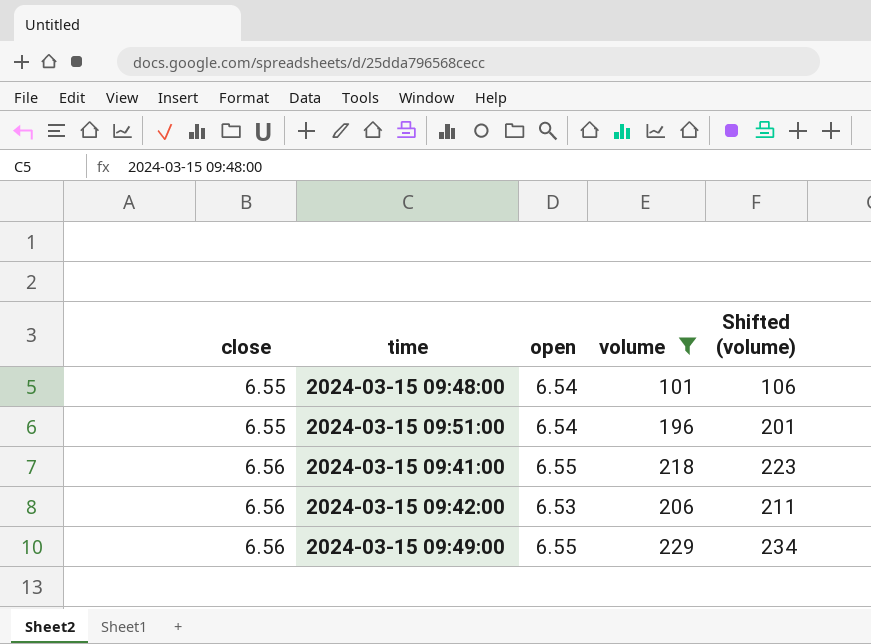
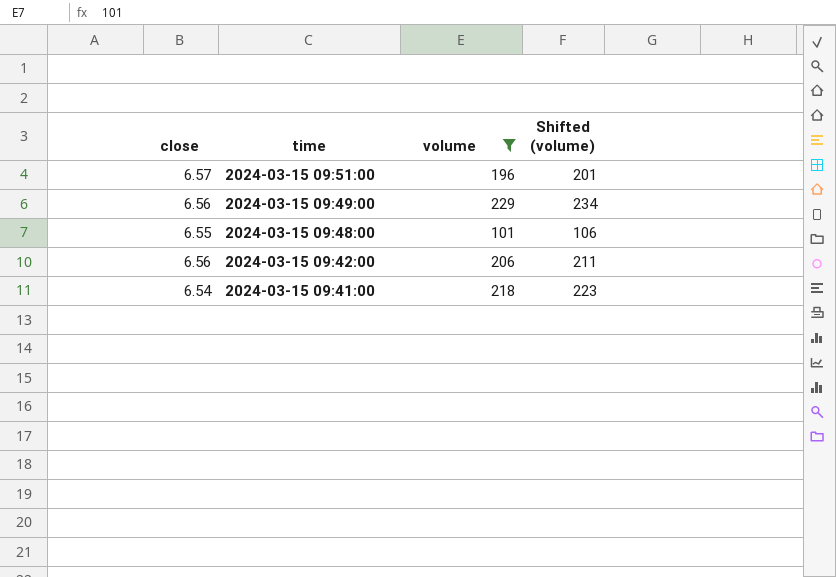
row order: close ascending -> time descending
column open | position: 3 -> none
2024-03-15 09:51:00 | close: 6.55 -> 6.57
2024-03-15 09:41:00 | close: 6.56 -> 6.54

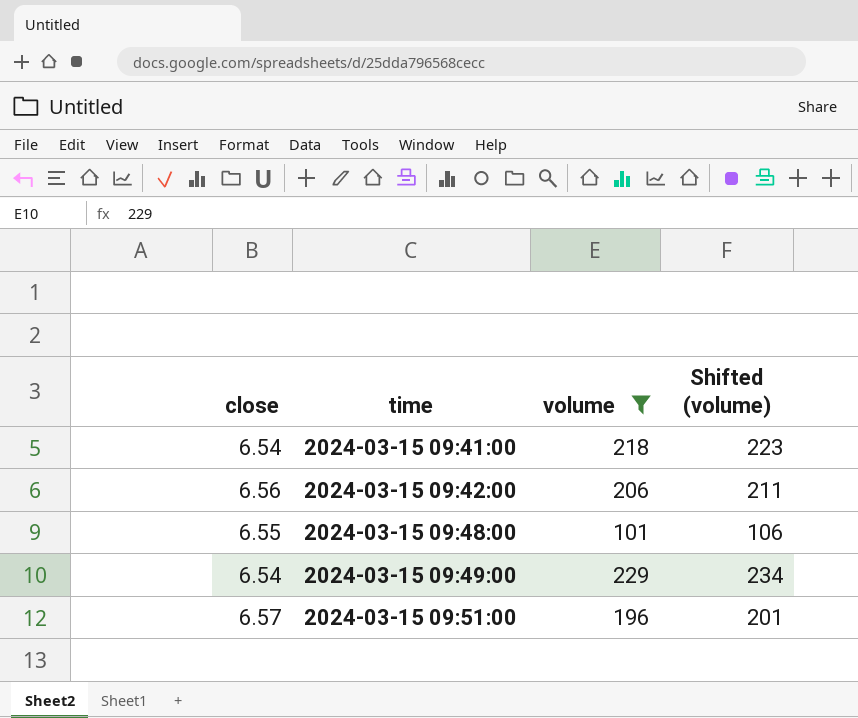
row order: time descending -> time ascending
2024-03-15 09:49:00 | close: 6.56 -> 6.54

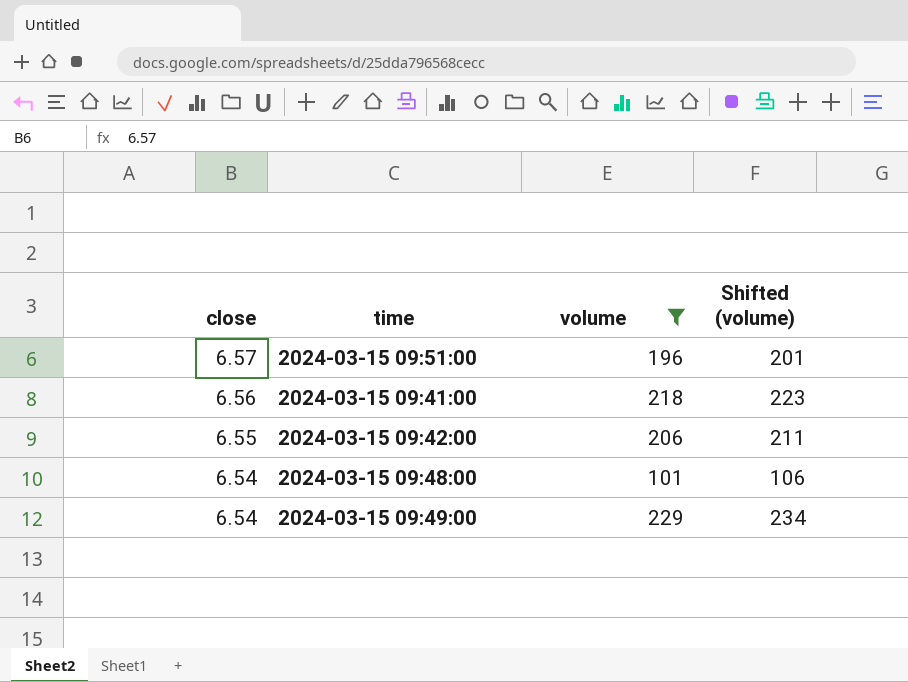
row order: time ascending -> close descending
2024-03-15 09:41:00 | close: 6.54 -> 6.56
2024-03-15 09:42:00 | close: 6.56 -> 6.55
2024-03-15 09:48:00 | close: 6.55 -> 6.54

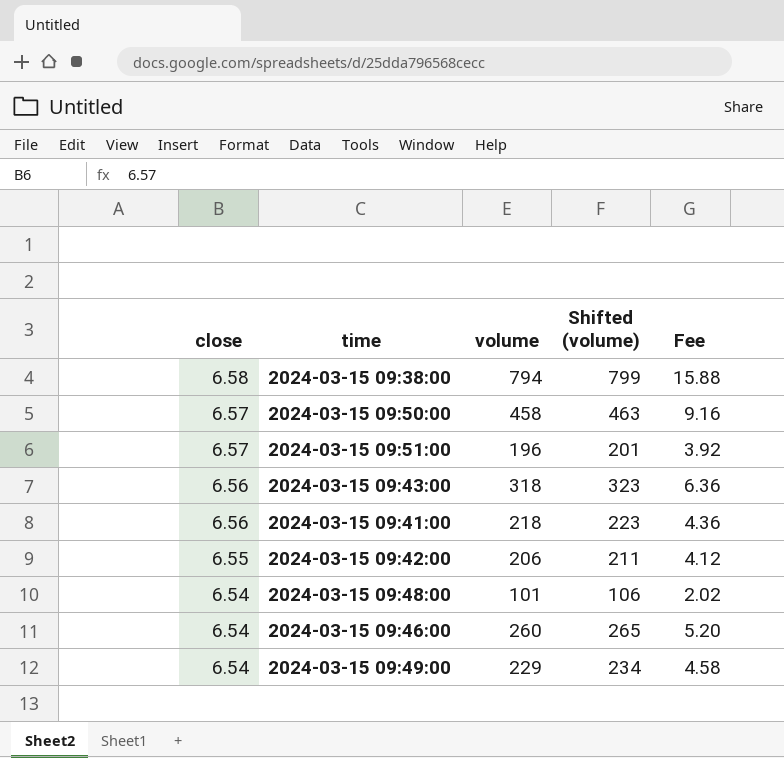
filter: volume <= 229 -> none
column Fee | formula: none -> [volume] * 0.02

